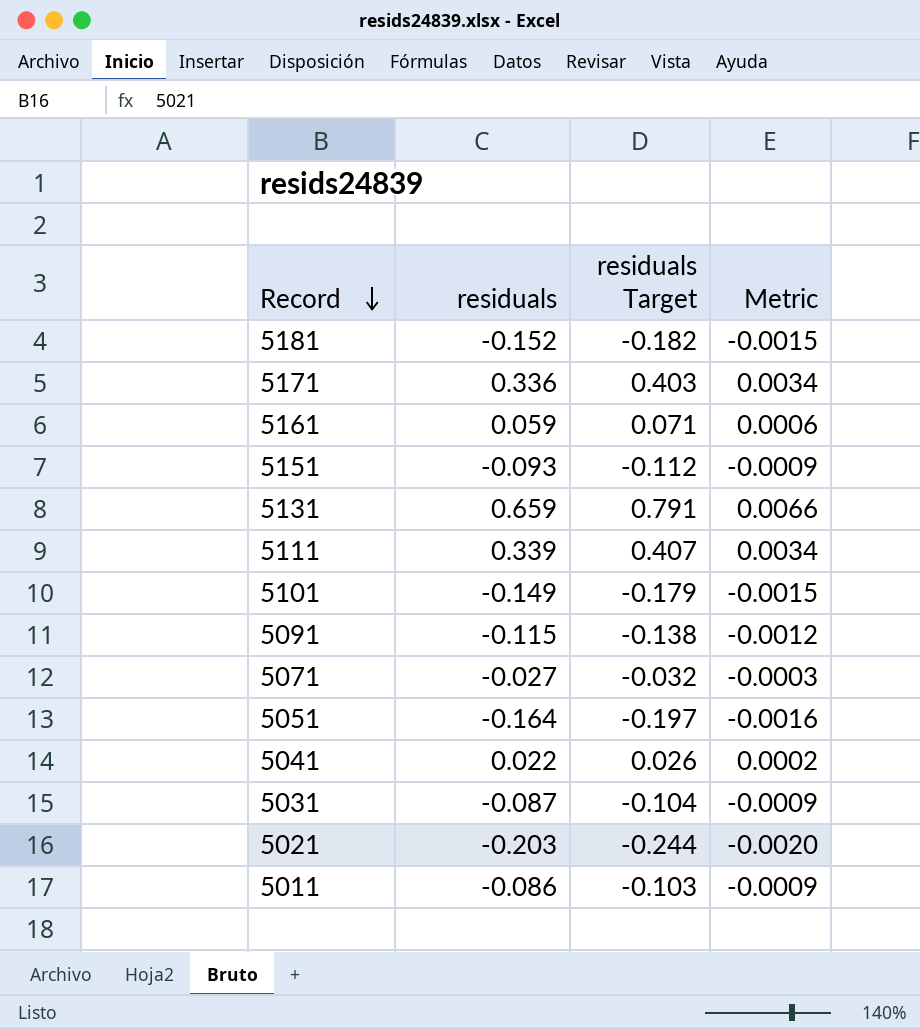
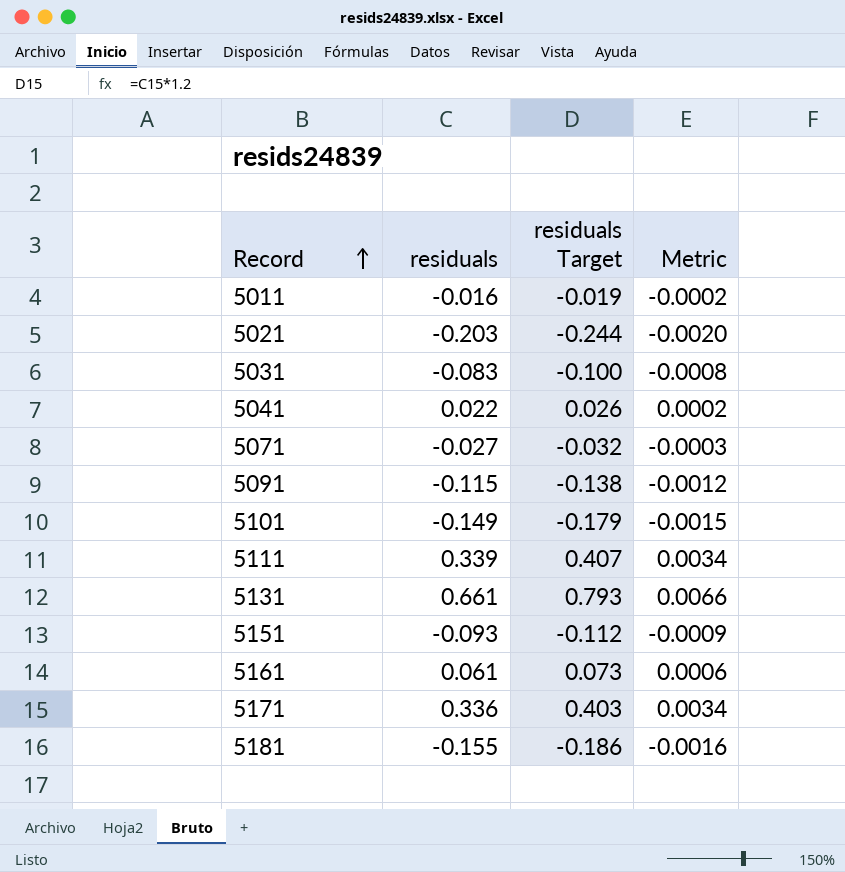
row order: Record descending -> Record ascending
row 5051: -0.164 | -0.197 | -0.0016 -> none
5011 | residuals: -0.086 -> -0.016
5011 | residuals Target: -0.103 -> -0.019
5011 | Metric: -0.0009 -> -0.0002
5031 | residuals: -0.087 -> -0.083
5031 | residuals Target: -0.104 -> -0.100
5031 | Metric: -0.0009 -> -0.0008
5131 | residuals: 0.659 -> 0.661
5131 | residuals Target: 0.791 -> 0.793
5161 | residuals: 0.059 -> 0.061
5161 | residuals Target: 0.071 -> 0.073
5181 | residuals: -0.152 -> -0.155
5181 | residuals Target: -0.182 -> -0.186
5181 | Metric: -0.0015 -> -0.0016

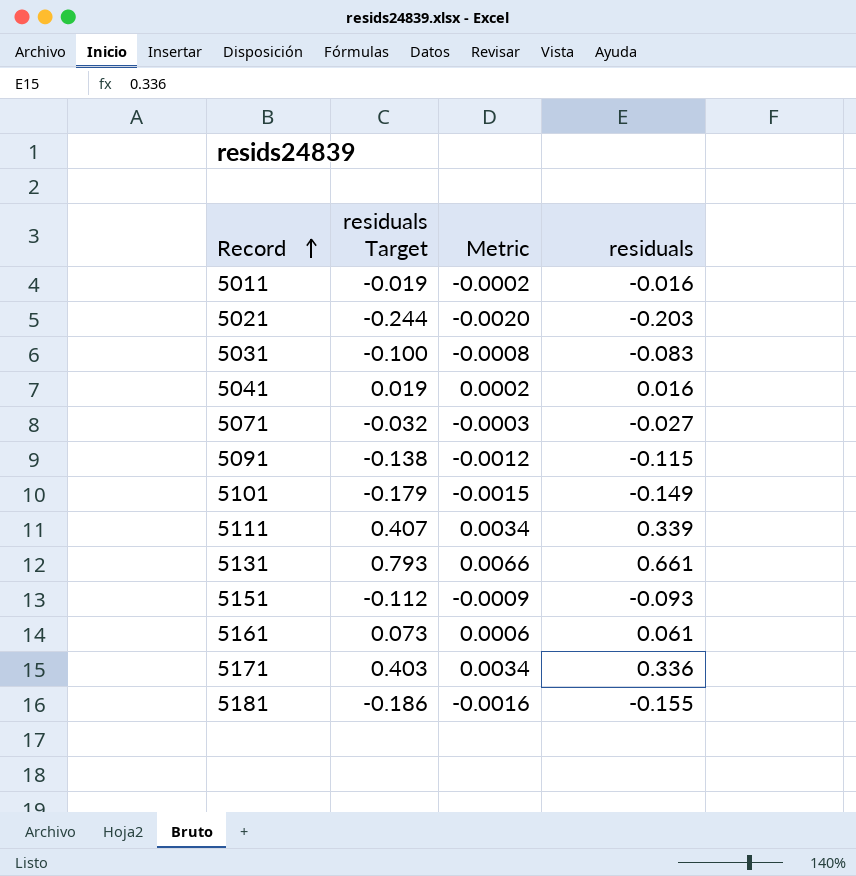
column residuals | position: 2 -> 4
5041 | residuals Target: 0.026 -> 0.019
5041 | residuals: 0.022 -> 0.016

